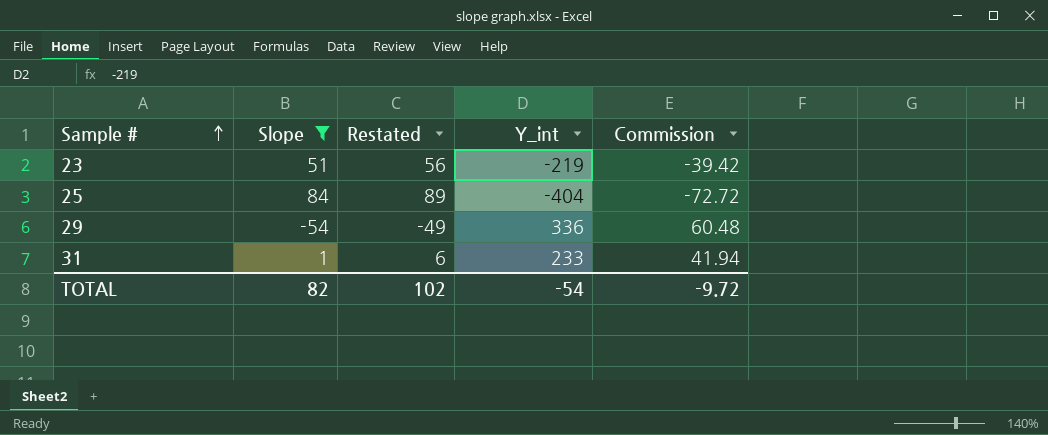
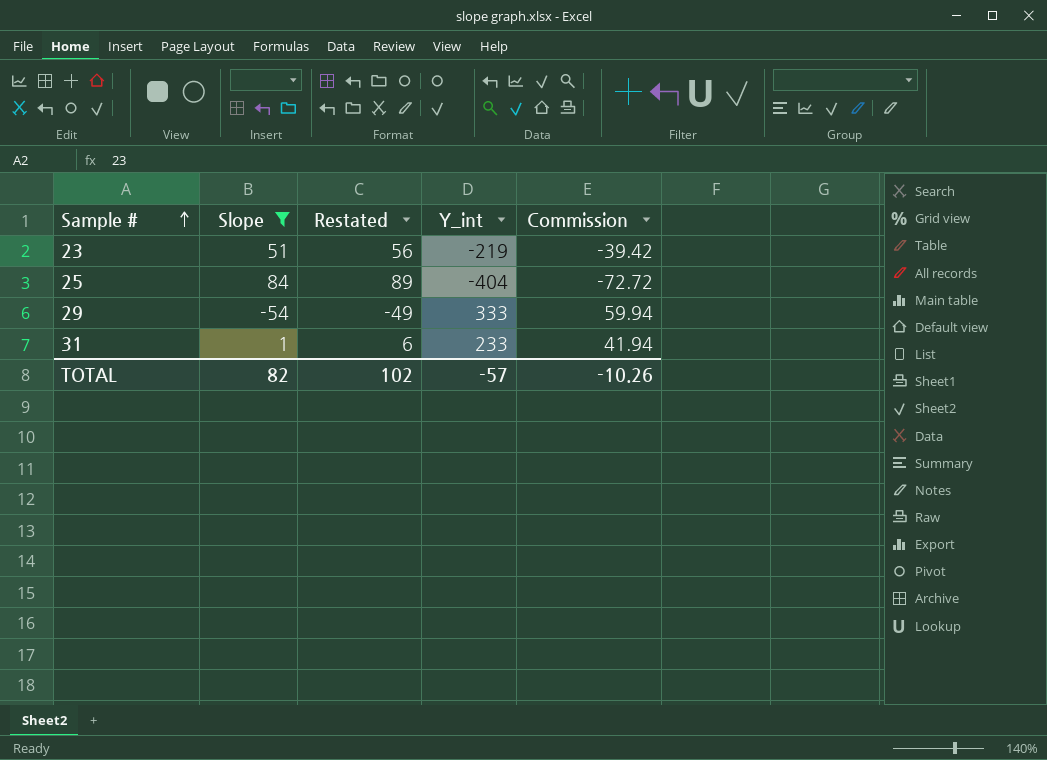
29 | Y_int: 336 -> 333
29 | Commission: 60.48 -> 59.94
TOTAL | Y_int: -54 -> -57
TOTAL | Commission: -9.72 -> -10.26

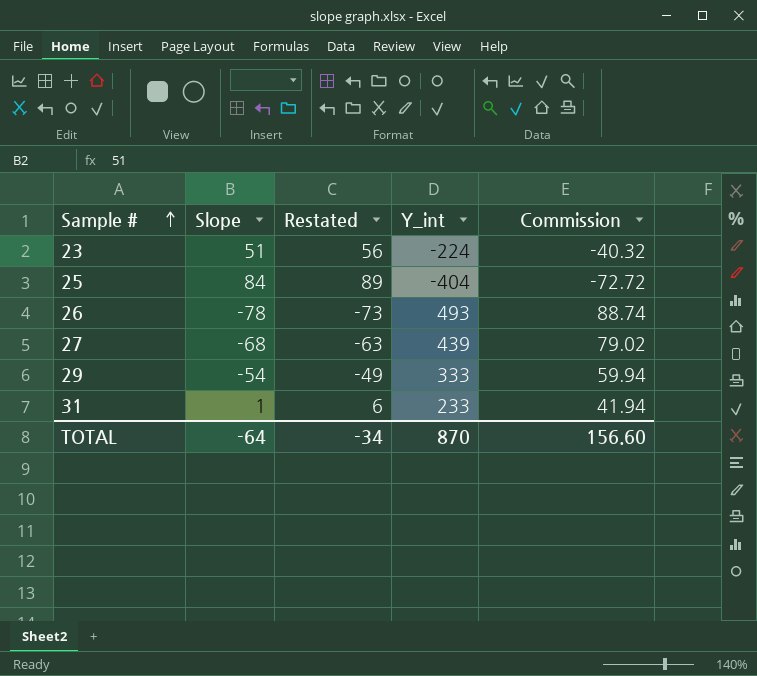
filter: Slope >= -54 -> none
23 | Y_int: -219 -> -224
23 | Commission: -39.42 -> -40.32
TOTAL | Slope: 82 -> -64
TOTAL | Restated: 102 -> -34
TOTAL | Y_int: -57 -> 870
TOTAL | Commission: -10.26 -> 156.60

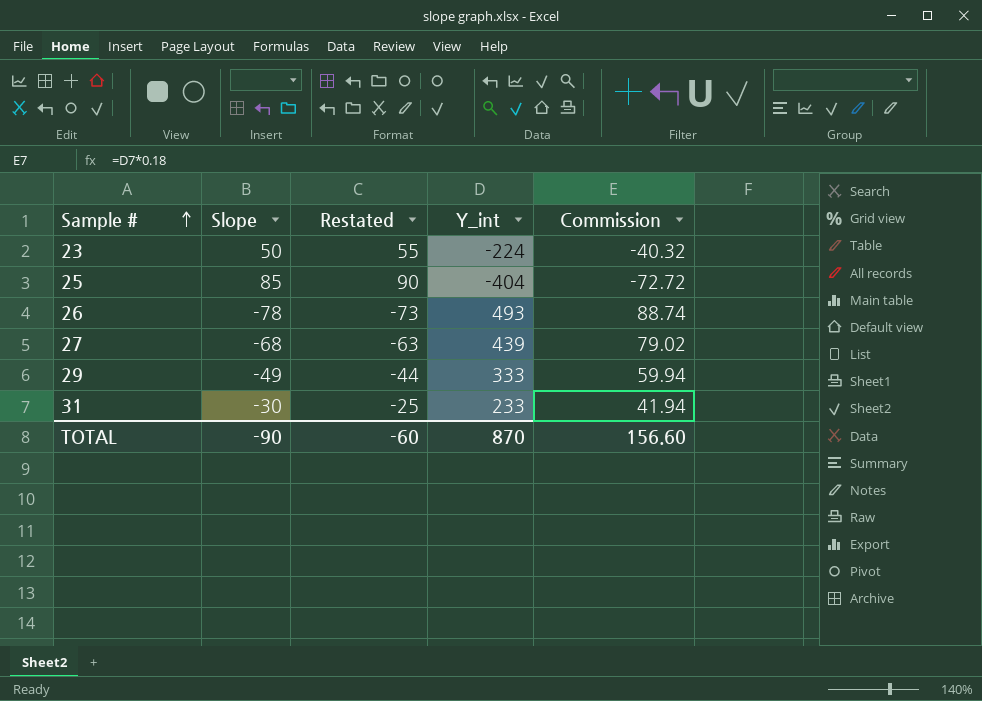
23 | Slope: 51 -> 50
23 | Restated: 56 -> 55
25 | Slope: 84 -> 85
25 | Restated: 89 -> 90
29 | Slope: -54 -> -49
29 | Restated: -49 -> -44
31 | Slope: 1 -> -30
31 | Restated: 6 -> -25
TOTAL | Slope: -64 -> -90
TOTAL | Restated: -34 -> -60

